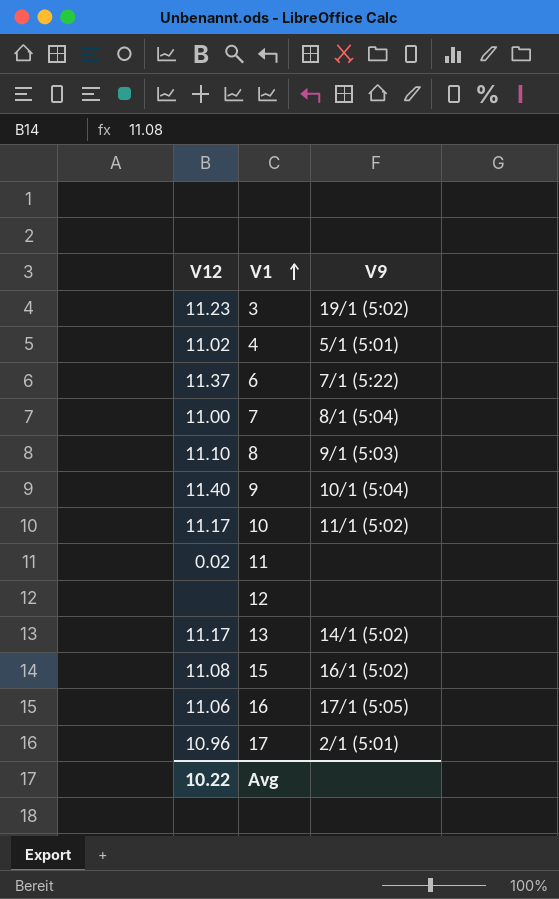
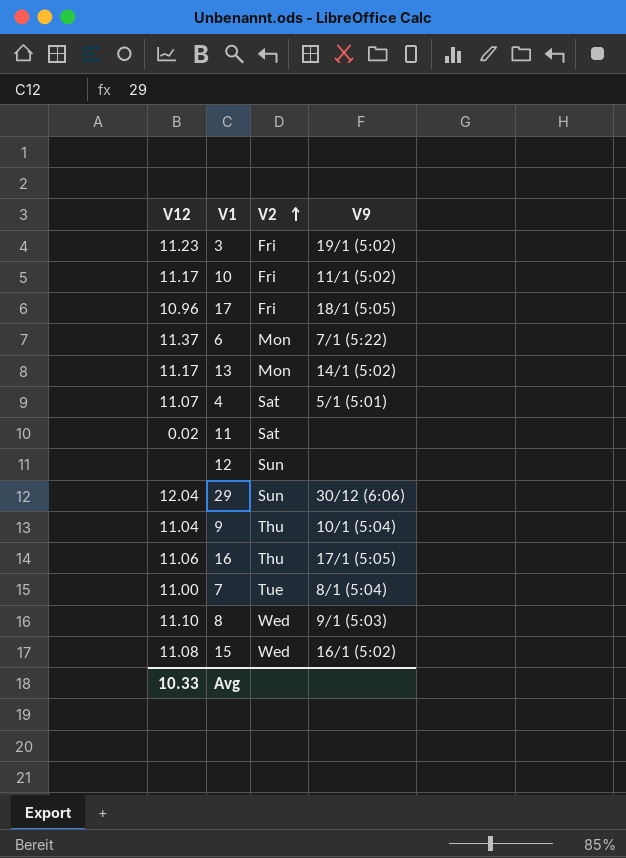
row order: V1 ascending -> V2 ascending
column V2 | position: none -> 3
17 | V9: 2/1 (5:01) -> 18/1 (5:05)
4 | V12: 11.02 -> 11.07
row 29: none -> 12.04 | Sun | 30/12 (6:06)
9 | V12: 11.40 -> 11.04
Avg | V12: 10.22 -> 10.33

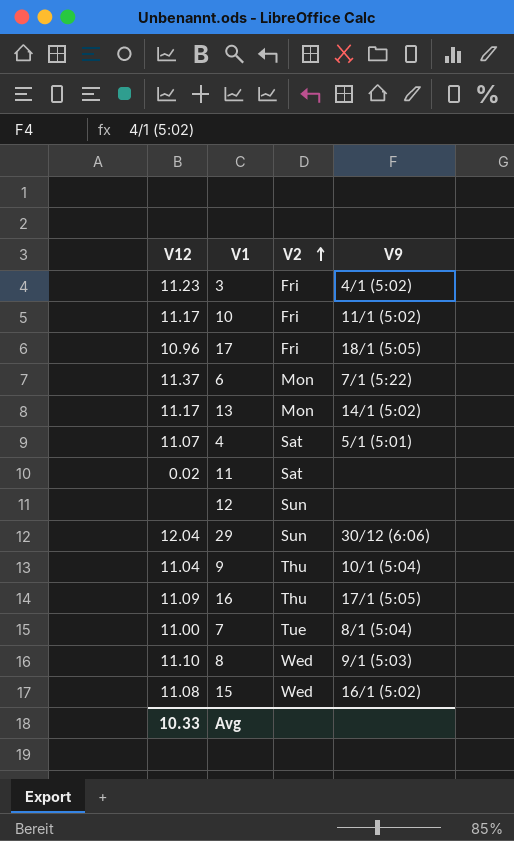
3 | V9: 19/1 (5:02) -> 4/1 (5:02)
16 | V12: 11.06 -> 11.09

